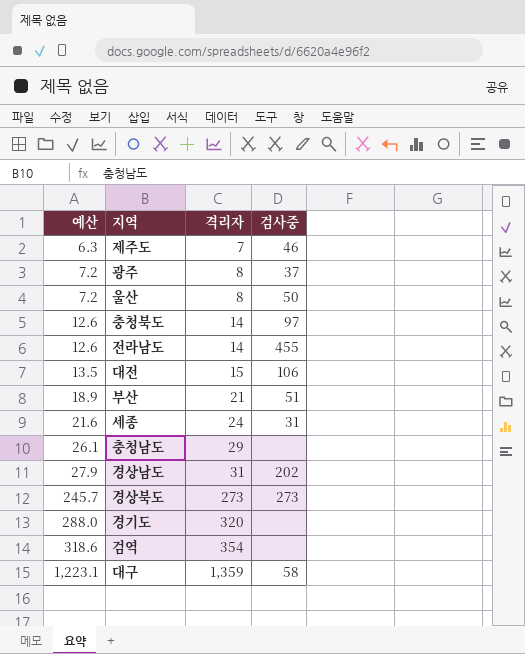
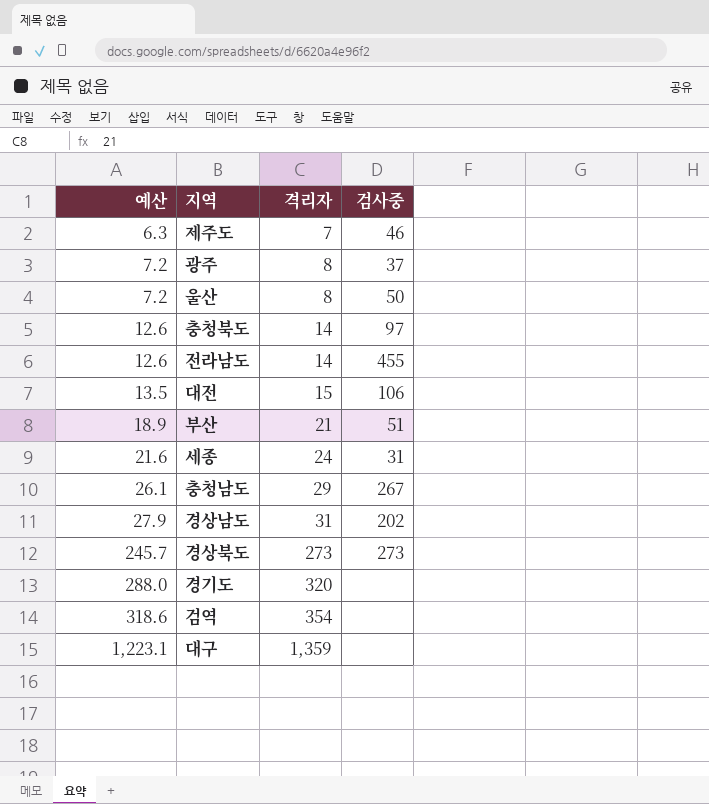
충청남도 | 검사중: none -> 267
대구 | 검사중: 58 -> none

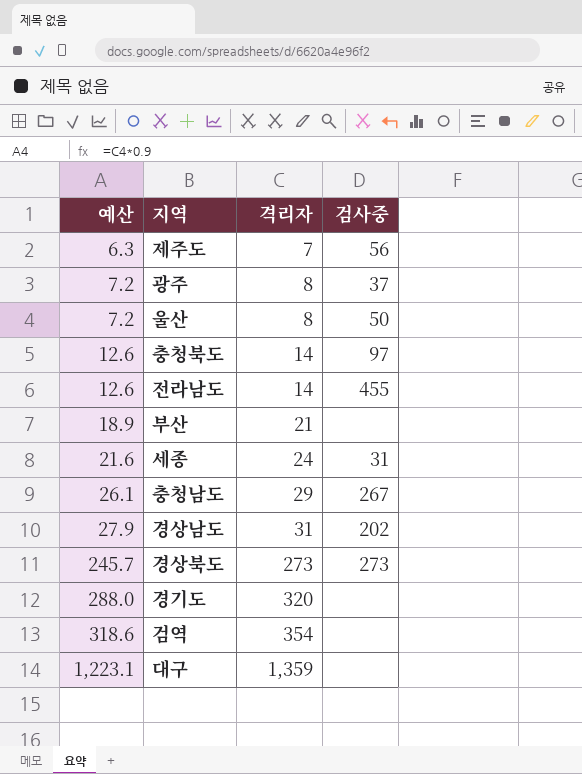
row 대전: 13.5 | 15 | 106 -> none
제주도 | 검사중: 46 -> 56
부산 | 검사중: 51 -> none

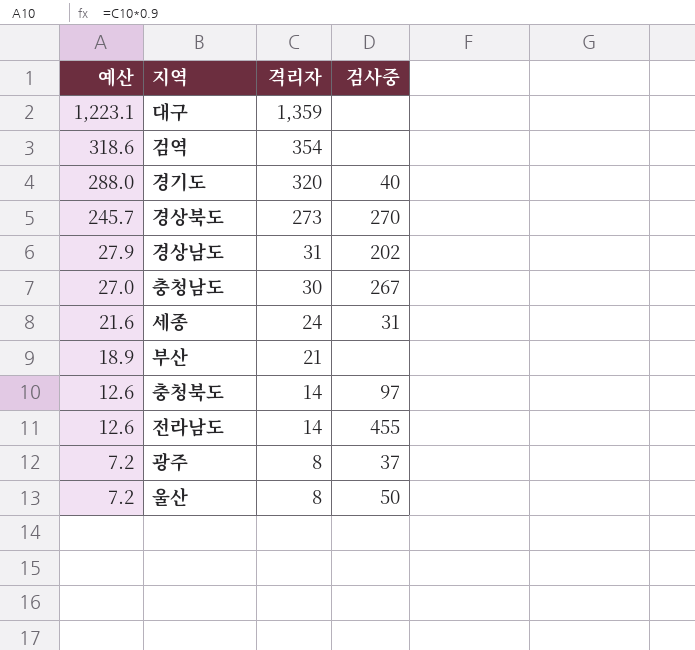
row order: 예산 ascending -> 예산 descending
row 제주도: 6.3 | 7 | 56 -> none
경기도 | 검사중: none -> 40
경상북도 | 검사중: 273 -> 270
충청남도 | 예산: 26.1 -> 27.0
충청남도 | 격리자: 29 -> 30

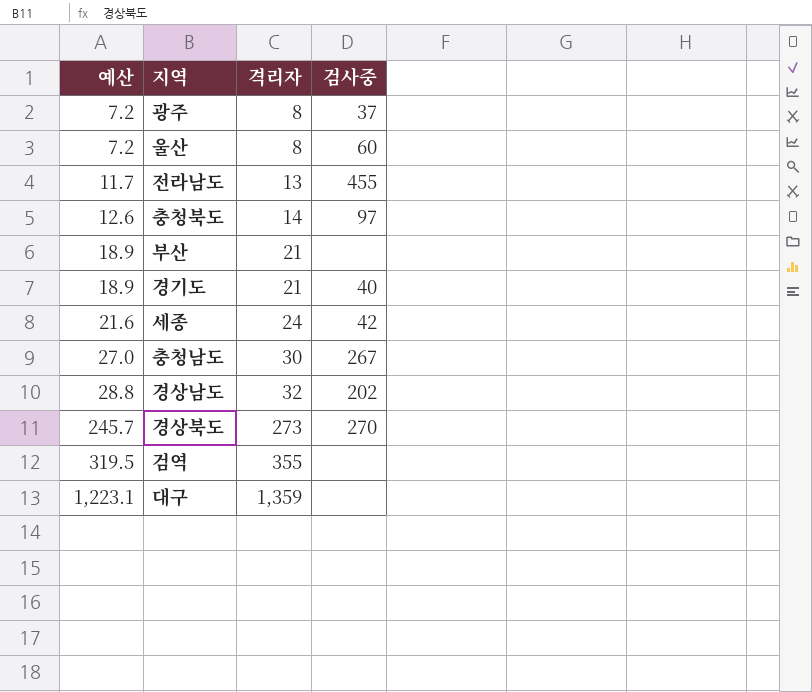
row order: 예산 descending -> 예산 ascending
울산 | 검사중: 50 -> 60
전라남도 | 예산: 12.6 -> 11.7
전라남도 | 격리자: 14 -> 13
경기도 | 예산: 288.0 -> 18.9
경기도 | 격리자: 320 -> 21
세종 | 검사중: 31 -> 42
경상남도 | 예산: 27.9 -> 28.8
경상남도 | 격리자: 31 -> 32
검역 | 예산: 318.6 -> 319.5
검역 | 격리자: 354 -> 355

